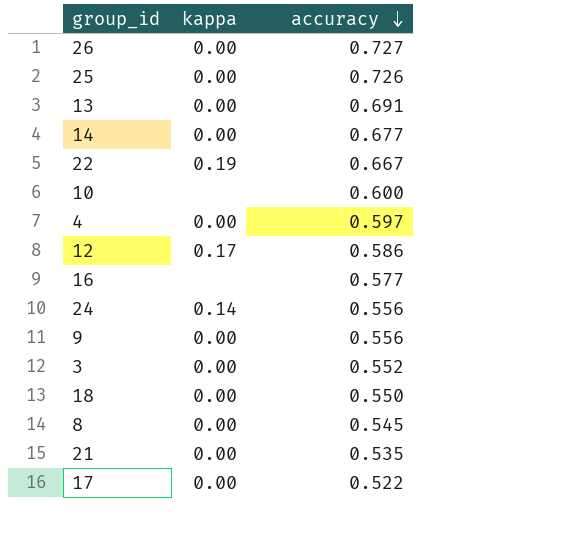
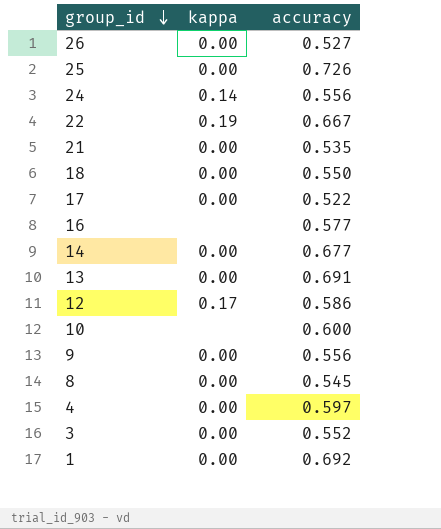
row order: accuracy descending -> group_id descending
26 | accuracy: 0.727 -> 0.527
row 1: none -> 0.00 | 0.692

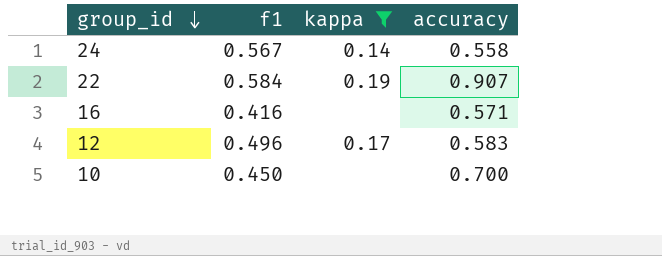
filter: none -> kappa != 0.00
column f1 | position: none -> 2
24 | accuracy: 0.556 -> 0.558
22 | accuracy: 0.667 -> 0.907
16 | accuracy: 0.577 -> 0.571
12 | accuracy: 0.586 -> 0.583
10 | accuracy: 0.600 -> 0.700

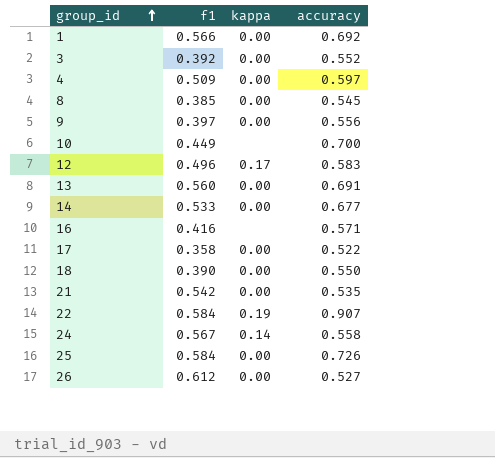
filter: kappa != 0.00 -> none
row order: group_id descending -> group_id ascending
10 | f1: 0.450 -> 0.449

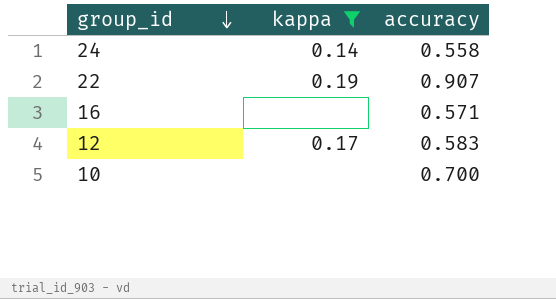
filter: none -> kappa != 0.00
row order: group_id ascending -> group_id descending
column f1 | position: 2 -> none

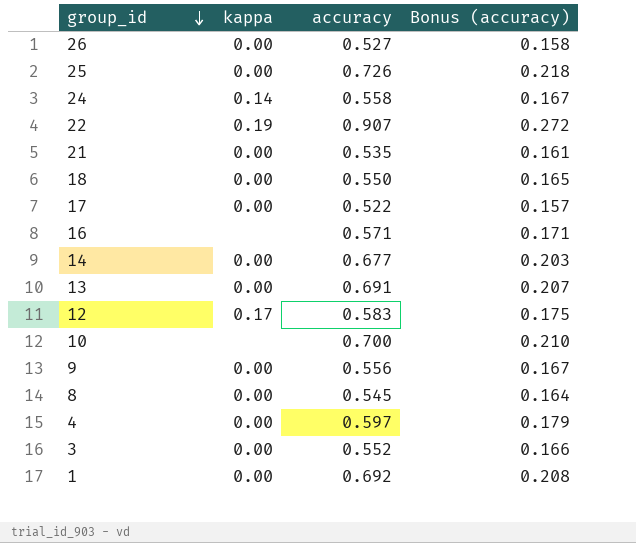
filter: kappa != 0.00 -> none
column Bonus (accuracy) | formula: none -> [accuracy] * 0.3

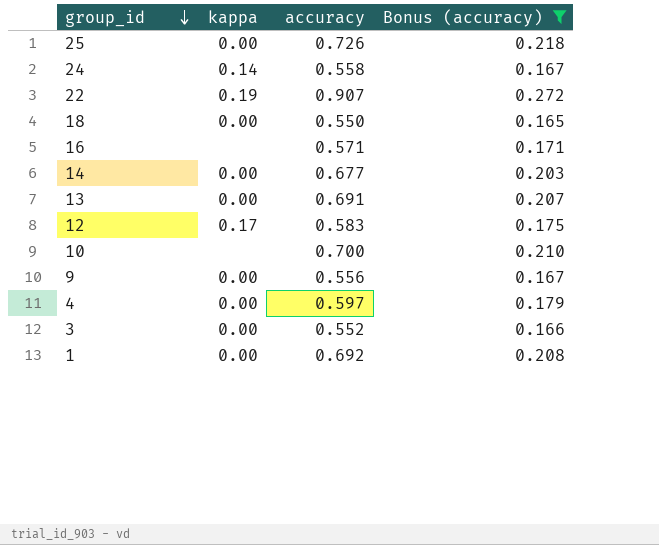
filter: none -> Bonus (accuracy) >= 0.165

